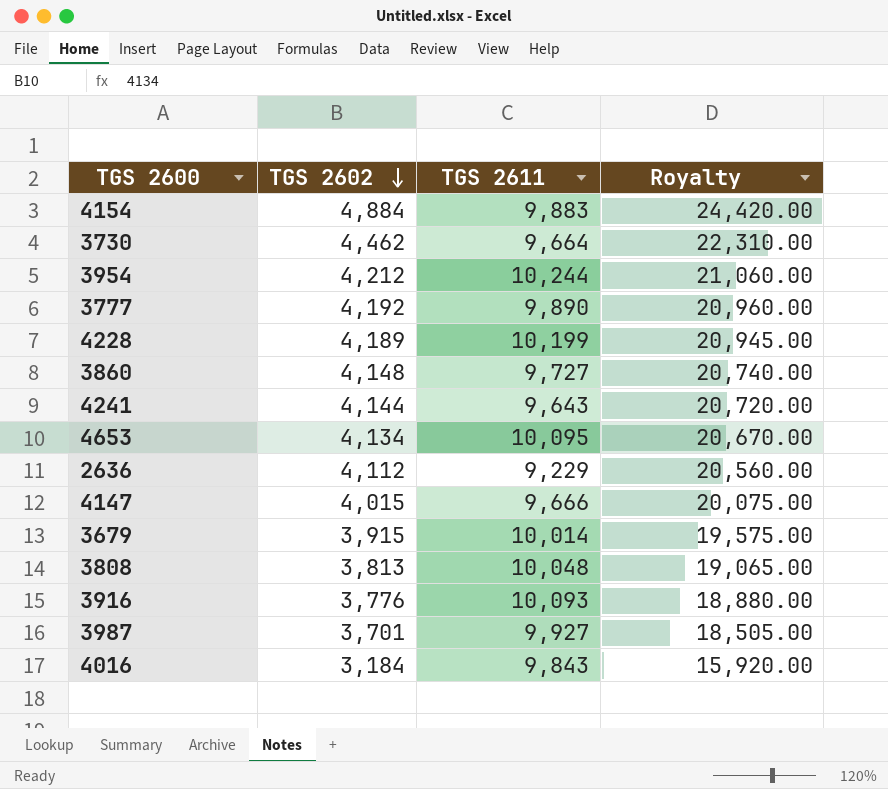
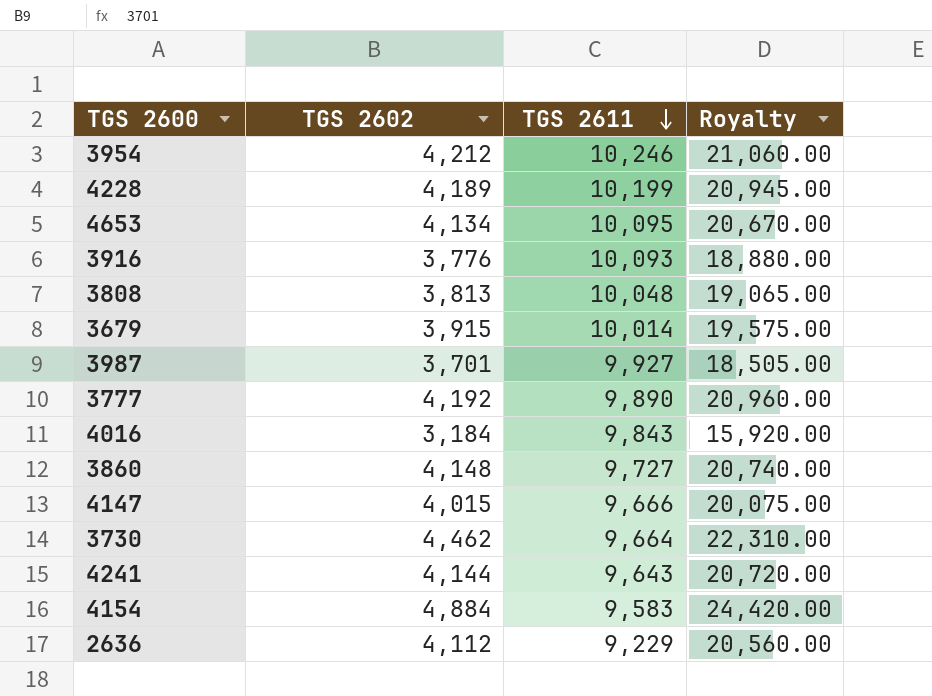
row order: TGS 2602 descending -> TGS 2611 descending
3954 | TGS 2611: 10,244 -> 10,246
4154 | TGS 2611: 9,883 -> 9,583

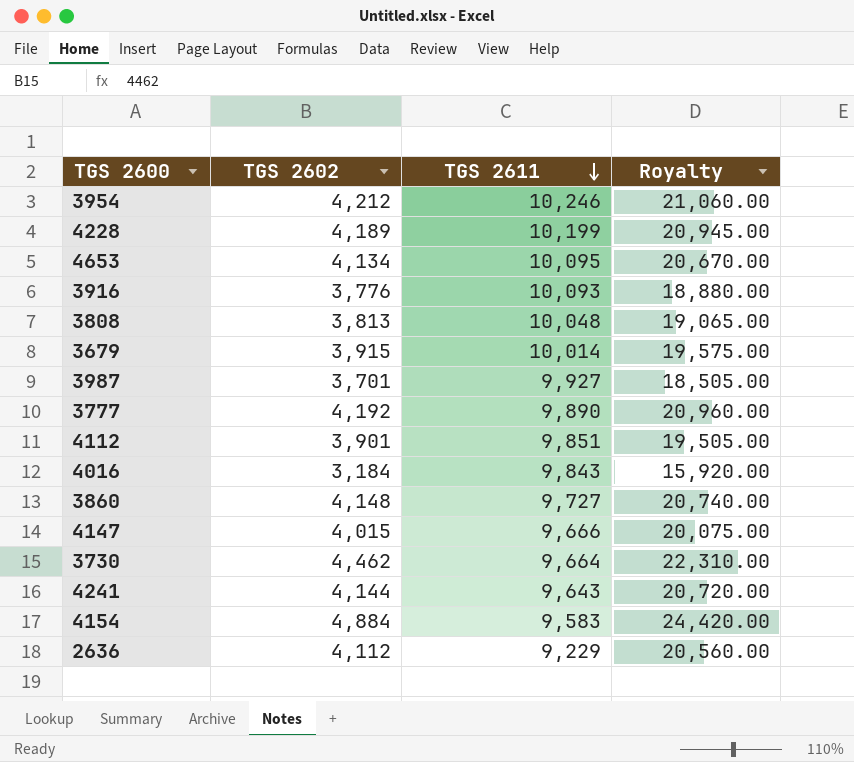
row 4112: none -> 3,901 | 9,851 | 19,505.00

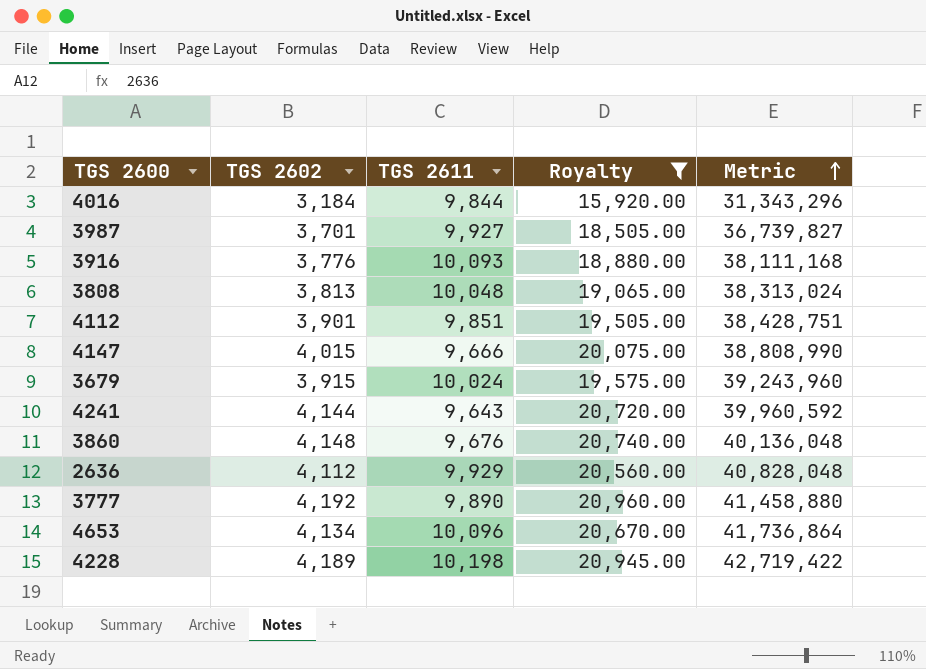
filter: none -> Royalty <= 20,960.00
row order: TGS 2611 descending -> Metric ascending
column Metric | formula: none -> [TGS 2602] * [TGS 2611]
4016 | TGS 2611: 9,843 -> 9,844
3679 | TGS 2611: 10,014 -> 10,024
3860 | TGS 2611: 9,727 -> 9,676
2636 | TGS 2611: 9,229 -> 9,929
4653 | TGS 2611: 10,095 -> 10,096
4228 | TGS 2611: 10,199 -> 10,198

